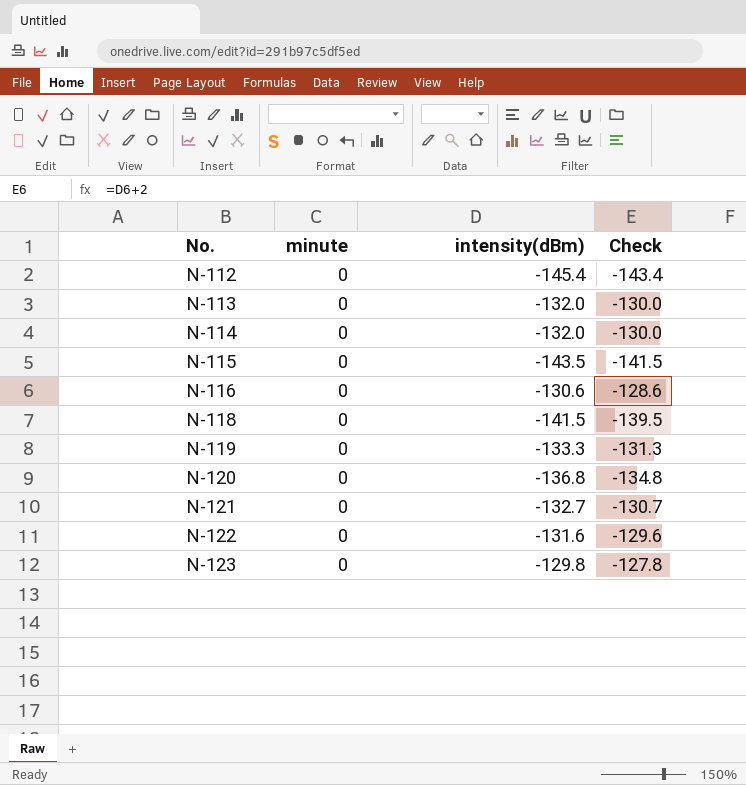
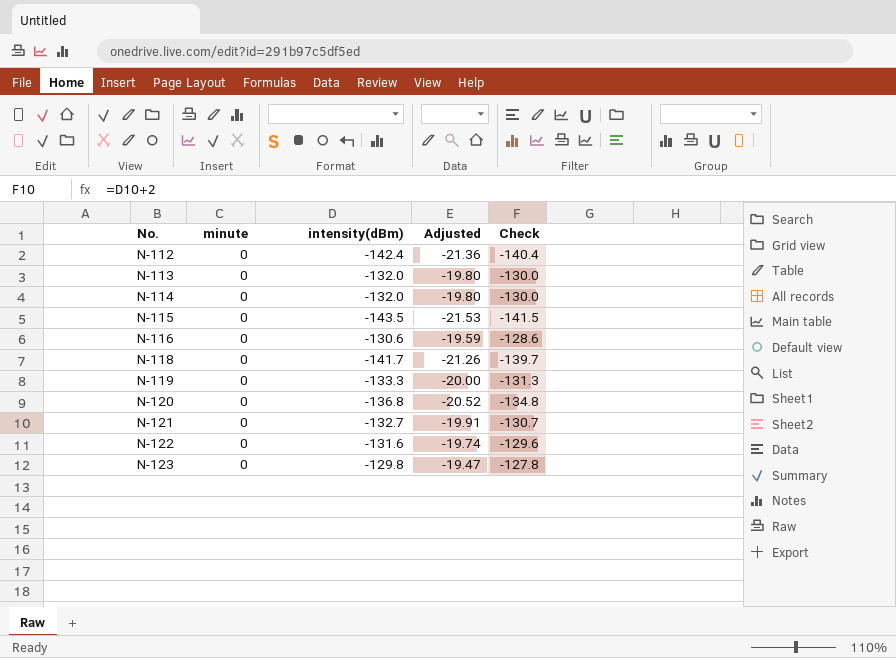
column Adjusted | formula: none -> [intensity(dBm)] * 0.15
N-112 | intensity(dBm): -145.4 -> -142.4
N-112 | Check: -143.4 -> -140.4
N-118 | intensity(dBm): -141.5 -> -141.7
N-118 | Check: -139.5 -> -139.7

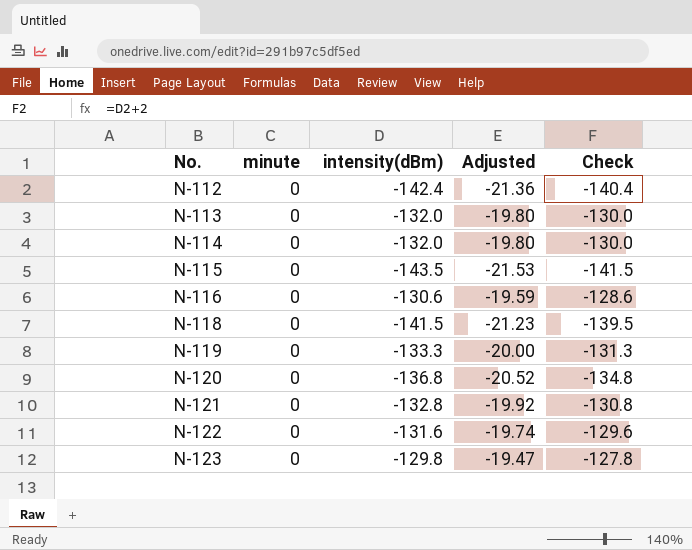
N-118 | intensity(dBm): -141.7 -> -141.5
N-118 | Adjusted: -21.26 -> -21.23
N-118 | Check: -139.7 -> -139.5
N-121 | intensity(dBm): -132.7 -> -132.8
N-121 | Adjusted: -19.91 -> -19.92
N-121 | Check: -130.7 -> -130.8

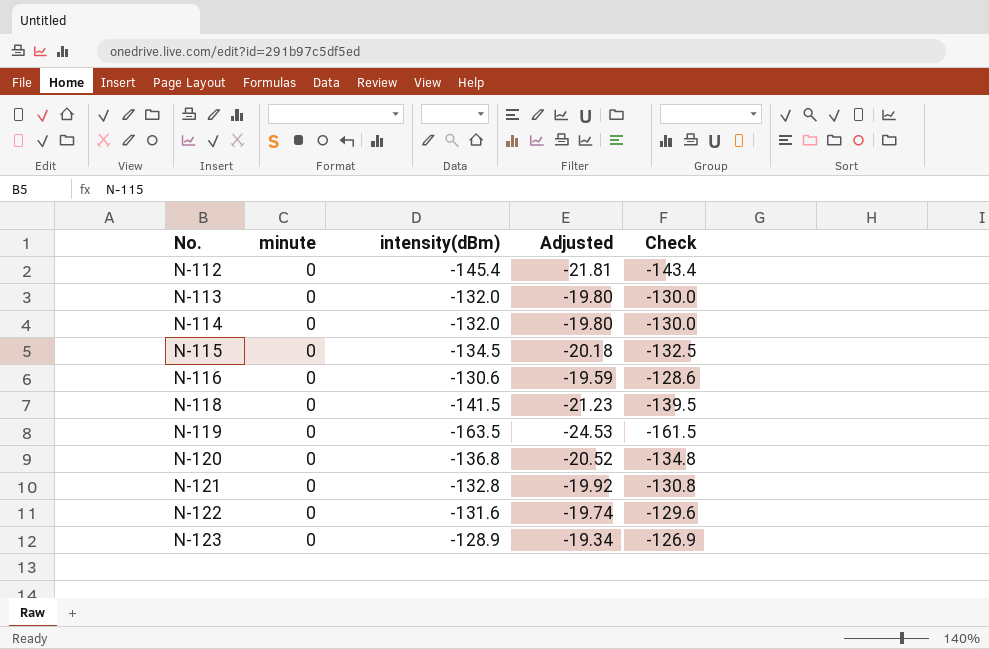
N-112 | intensity(dBm): -142.4 -> -145.4
N-112 | Adjusted: -21.36 -> -21.81
N-112 | Check: -140.4 -> -143.4
N-115 | intensity(dBm): -143.5 -> -134.5
N-115 | Adjusted: -21.53 -> -20.18
N-115 | Check: -141.5 -> -132.5
N-119 | intensity(dBm): -133.3 -> -163.5
N-119 | Adjusted: -20.00 -> -24.53
N-119 | Check: -131.3 -> -161.5
N-123 | intensity(dBm): -129.8 -> -128.9
N-123 | Adjusted: -19.47 -> -19.34
N-123 | Check: -127.8 -> -126.9

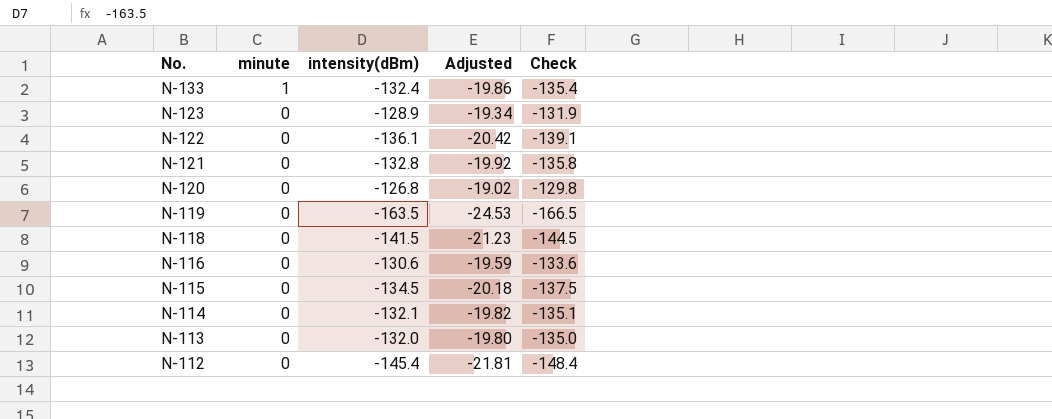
row order: No. ascending -> No. descending
column Check | formula: [intensity(dBm)] + 2 -> [intensity(dBm)] - 3
row N-133: none -> 1 | -132.4 | -19.86 | -135.4
N-122 | intensity(dBm): -131.6 -> -136.1
N-122 | Adjusted: -19.74 -> -20.42
N-120 | intensity(dBm): -136.8 -> -126.8
N-120 | Adjusted: -20.52 -> -19.02
N-114 | intensity(dBm): -132.0 -> -132.1
N-114 | Adjusted: -19.80 -> -19.82

